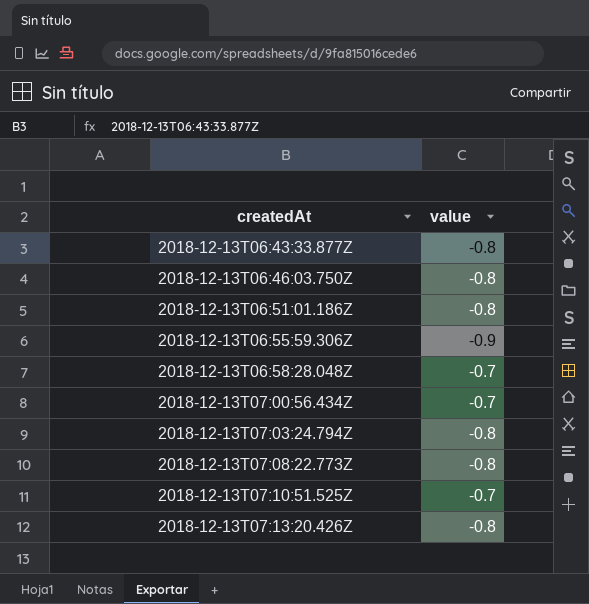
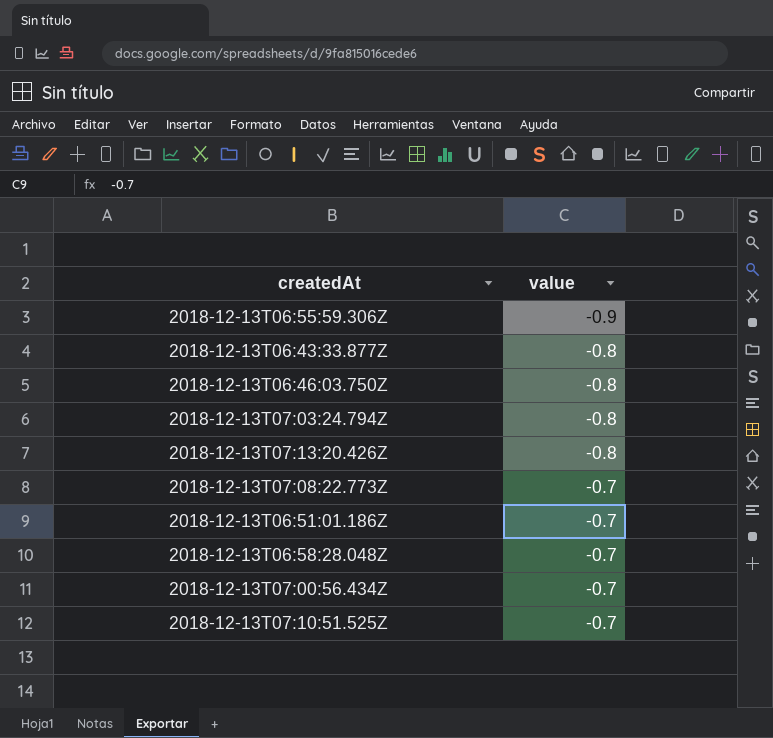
row order: createdAt ascending -> value ascending
2018-12-13T07:08:22.773Z | value: -0.8 -> -0.7
2018-12-13T06:51:01.186Z | value: -0.8 -> -0.7

